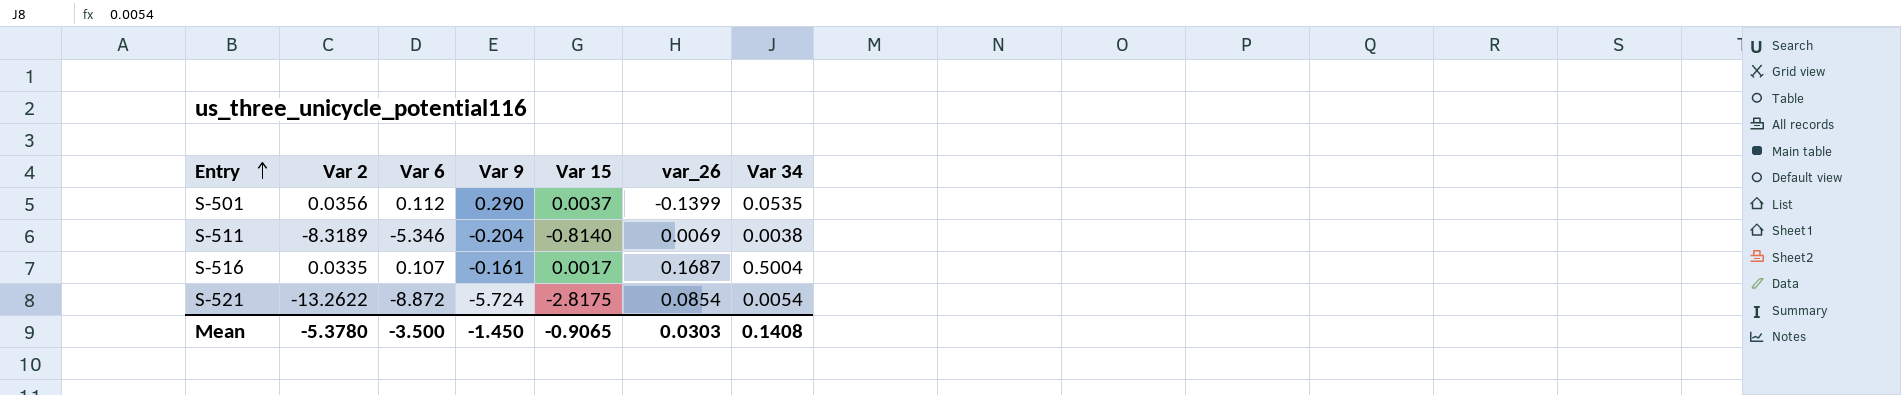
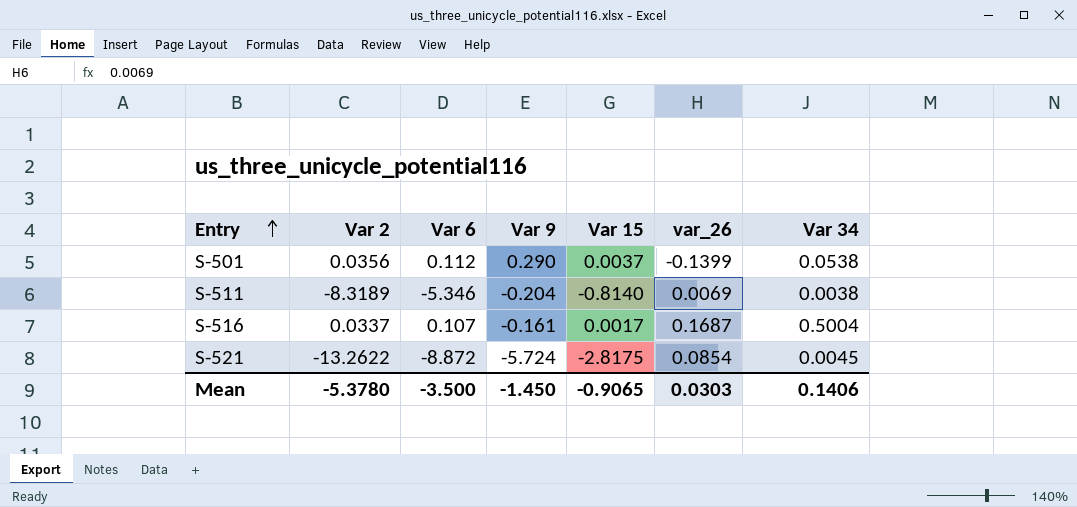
S-501 | Var 34: 0.0535 -> 0.0538
S-516 | Var 2: 0.0335 -> 0.0337
S-521 | Var 34: 0.0054 -> 0.0045
Mean | Var 34: 0.1408 -> 0.1406

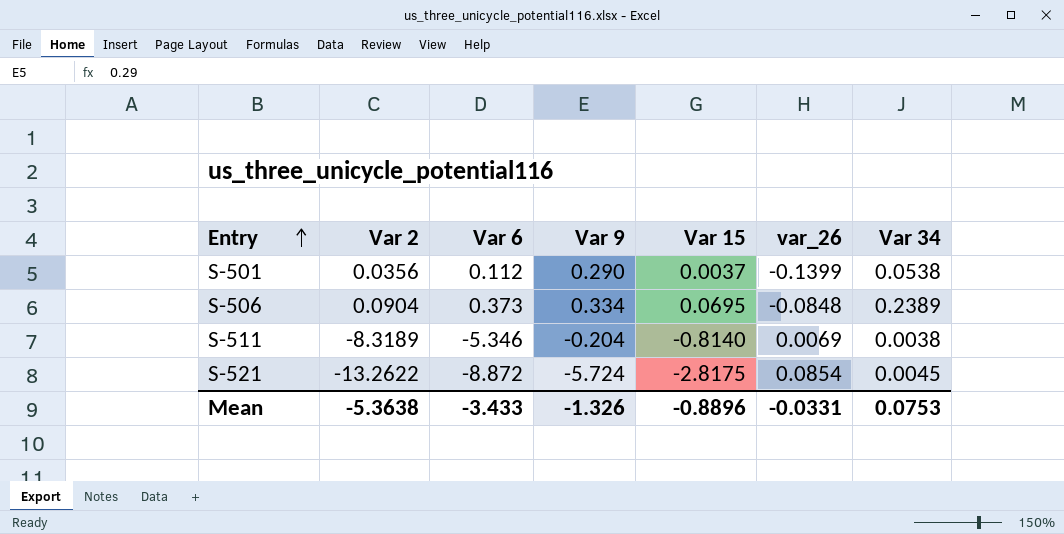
row S-516: 0.0337 | 0.107 | -0.161 | 0.0017 | 0.1687 | 0.5004 -> none
row S-506: none -> 0.0904 | 0.373 | 0.334 | 0.0695 | -0.0848 | 0.2389
Mean | Var 2: -5.3780 -> -5.3638
Mean | Var 6: -3.500 -> -3.433
Mean | Var 9: -1.450 -> -1.326
Mean | Var 15: -0.9065 -> -0.8896
Mean | var_26: 0.0303 -> -0.0331
Mean | Var 34: 0.1406 -> 0.0753

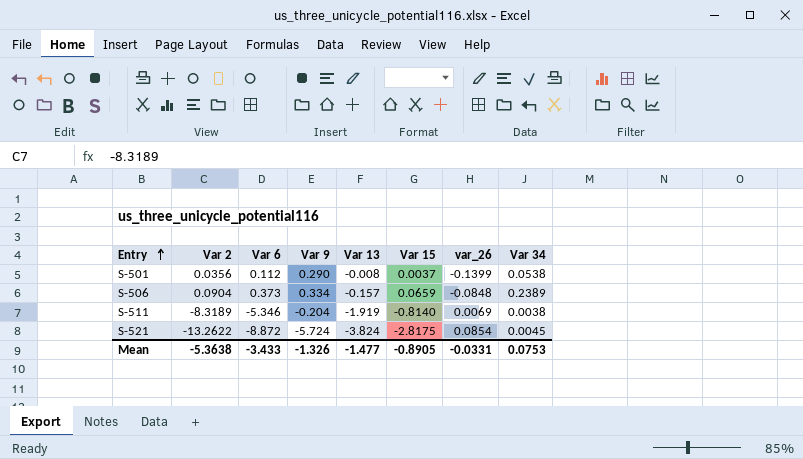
column Var 13 | position: none -> 5
S-506 | Var 15: 0.0695 -> 0.0659
Mean | Var 15: -0.8896 -> -0.8905

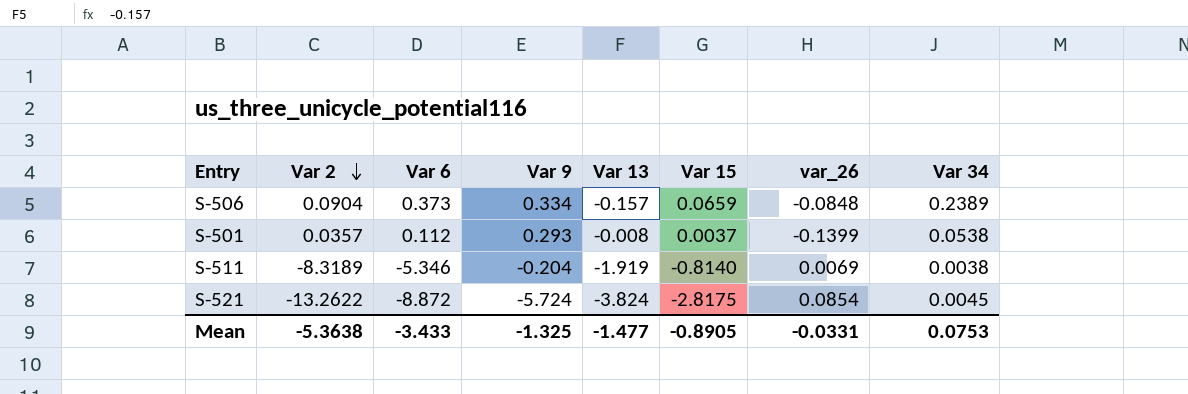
row order: Entry ascending -> Var 2 descending
S-501 | Var 2: 0.0356 -> 0.0357
S-501 | Var 9: 0.290 -> 0.293
Mean | Var 9: -1.326 -> -1.325

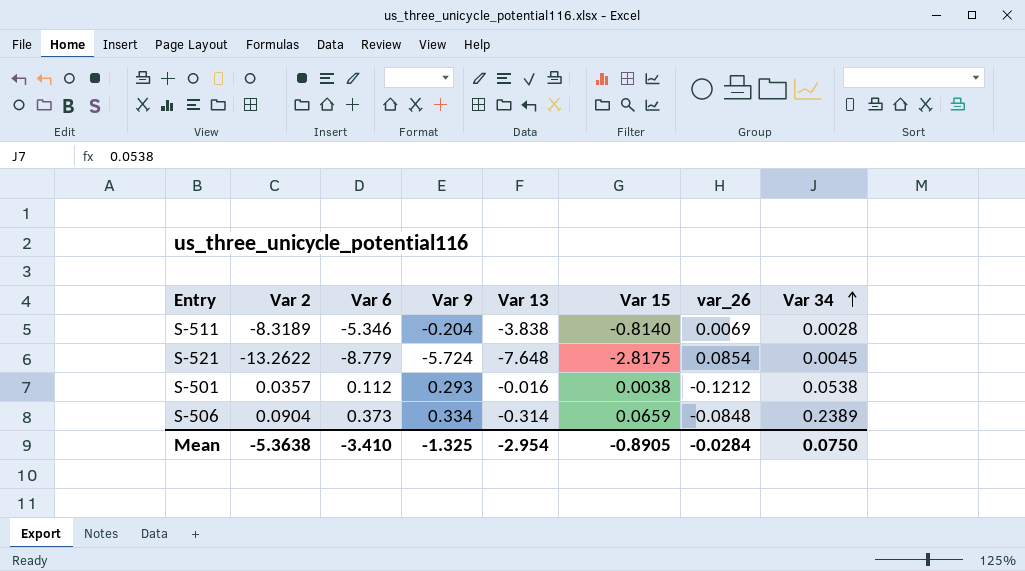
row order: Var 2 descending -> Var 34 ascending
S-511 | Var 13: -1.919 -> -3.838
S-511 | Var 34: 0.0038 -> 0.0028
S-521 | Var 6: -8.872 -> -8.779
S-521 | Var 13: -3.824 -> -7.648
S-501 | Var 13: -0.008 -> -0.016
S-501 | Var 15: 0.0037 -> 0.0038
S-501 | var_26: -0.1399 -> -0.1212
S-506 | Var 13: -0.157 -> -0.314
Mean | Var 6: -3.433 -> -3.410
Mean | Var 13: -1.477 -> -2.954
Mean | var_26: -0.0331 -> -0.0284
Mean | Var 34: 0.0753 -> 0.0750

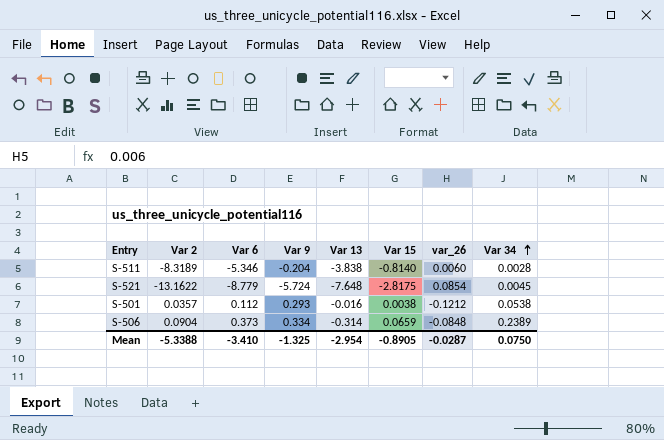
S-511 | var_26: 0.0069 -> 0.0060
S-521 | Var 2: -13.2622 -> -13.1622
Mean | Var 2: -5.3638 -> -5.3388
Mean | var_26: -0.0284 -> -0.0287

